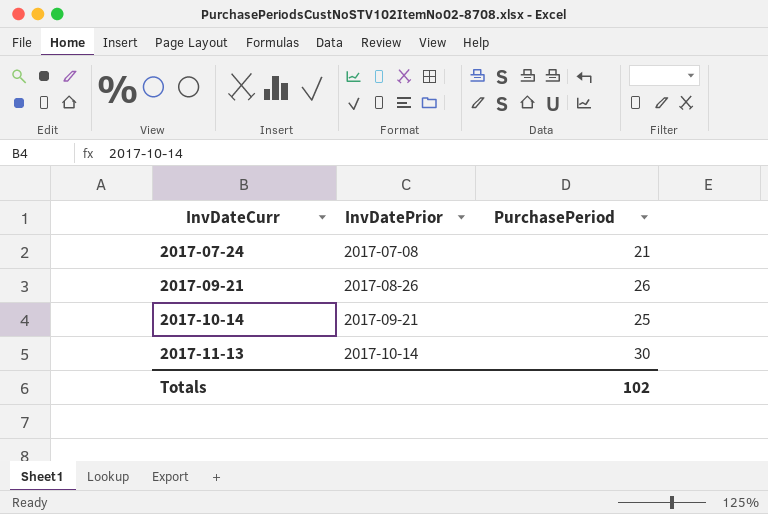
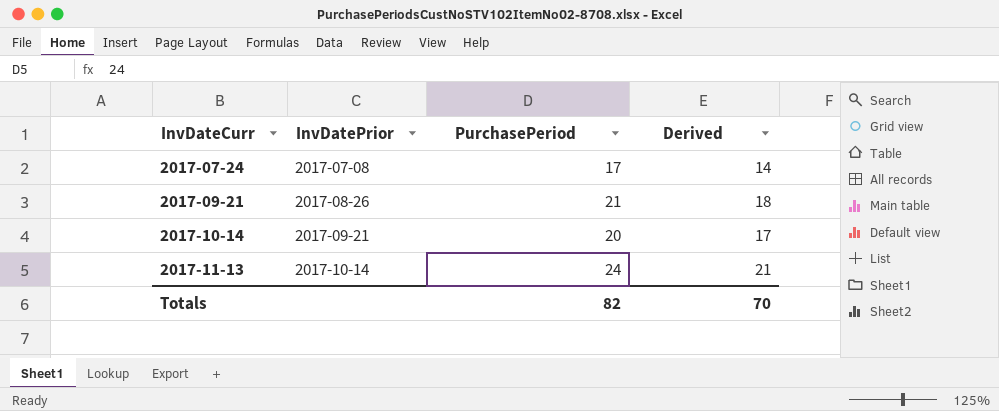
column Derived | formula: none -> [PurchasePeriod] - 3
2017-07-24 | PurchasePeriod: 21 -> 17
2017-09-21 | PurchasePeriod: 26 -> 21
2017-10-14 | PurchasePeriod: 25 -> 20
2017-11-13 | PurchasePeriod: 30 -> 24
Totals | PurchasePeriod: 102 -> 82

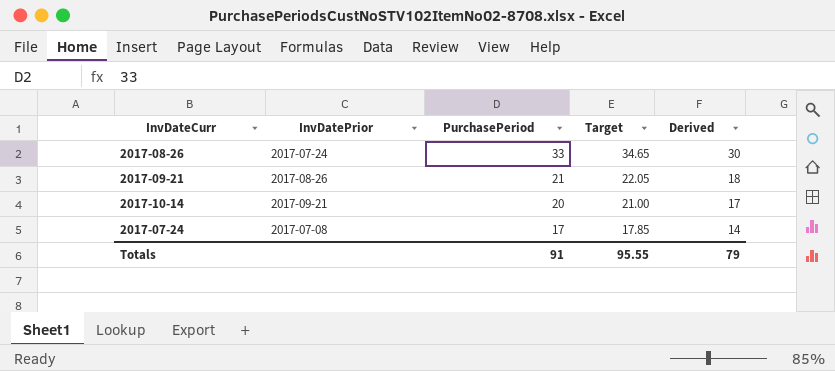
row order: InvDateCurr ascending -> PurchasePeriod descending
column Target | formula: none -> [PurchasePeriod] * 1.05
row 2017-11-13: 2017-10-14 | 24 | 21 -> none
row 2017-08-26: none -> 2017-07-24 | 33 | 34.65 | 30
Totals | PurchasePeriod: 82 -> 91
Totals | Derived: 70 -> 79

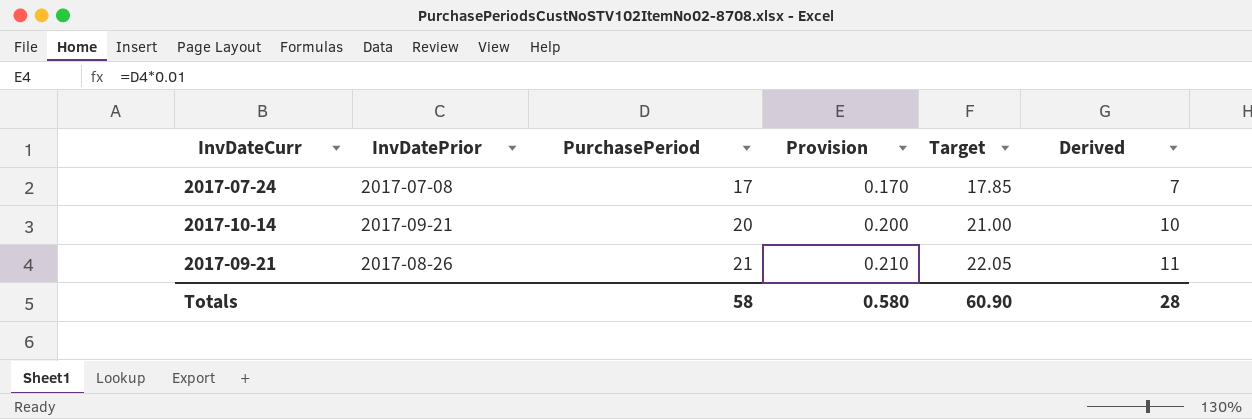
row order: PurchasePeriod descending -> PurchasePeriod ascending
column Provision | formula: none -> [PurchasePeriod] * 0.01
column Derived | formula: [PurchasePeriod] - 3 -> [PurchasePeriod] - 10
row 2017-08-26: 2017-07-24 | 33 | 34.65 | 30 -> none
Totals | PurchasePeriod: 91 -> 58
Totals | Target: 95.55 -> 60.90
Totals | Derived: 79 -> 28

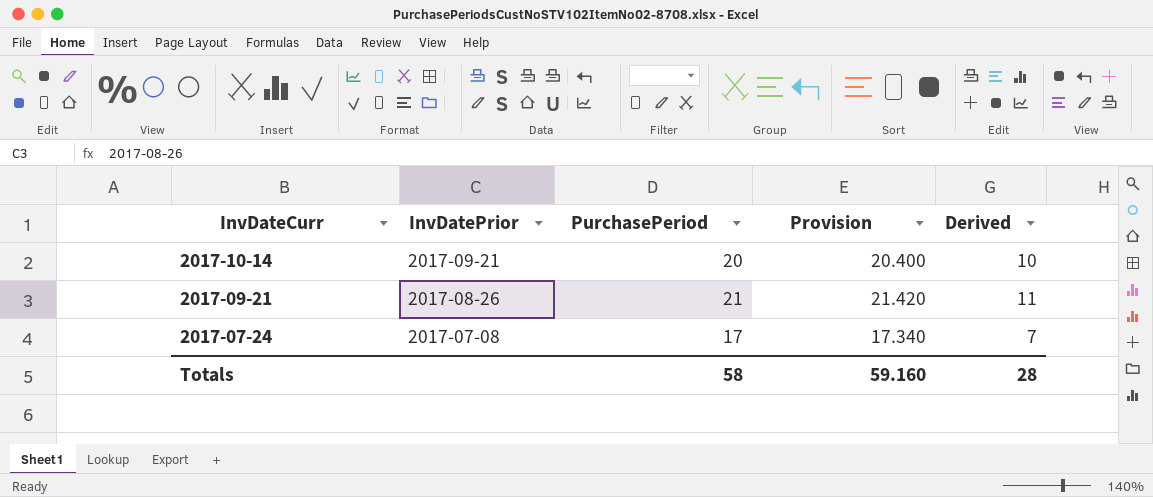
row order: PurchasePeriod ascending -> InvDateCurr descending
column Target | formula: [PurchasePeriod] * 1.05 -> none
column Provision | formula: [PurchasePeriod] * 0.01 -> [PurchasePeriod] * 1.02
Totals | Provision: 0.580 -> 59.160

